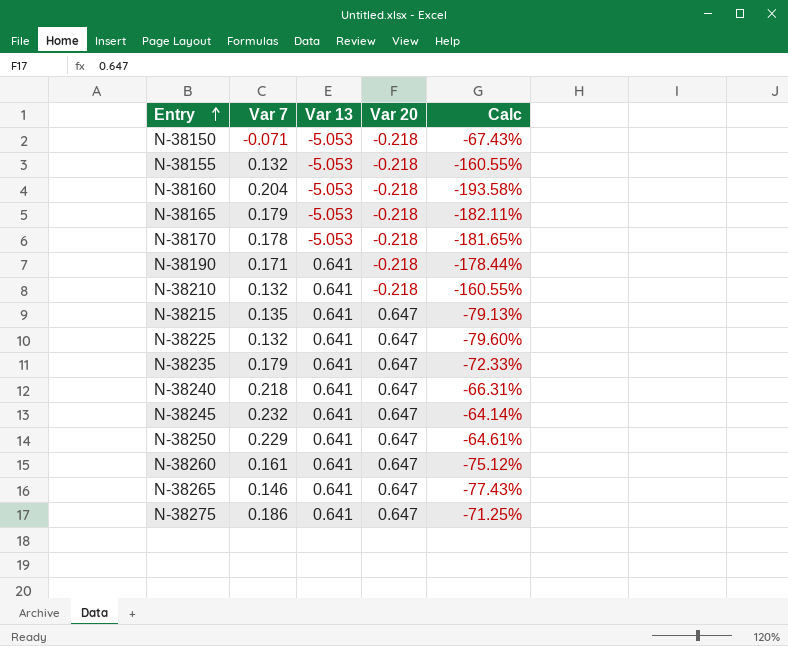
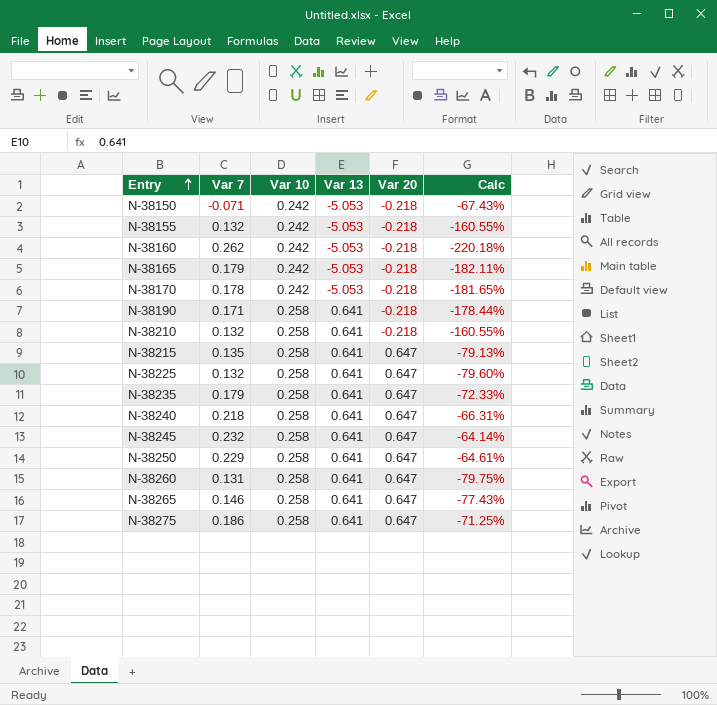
column Var 10 | position: none -> 3
N-38160 | Var 7: 0.204 -> 0.262
N-38160 | Calc: -193.58% -> -220.18%
N-38260 | Var 7: 0.161 -> 0.131
N-38260 | Calc: -75.12% -> -79.75%

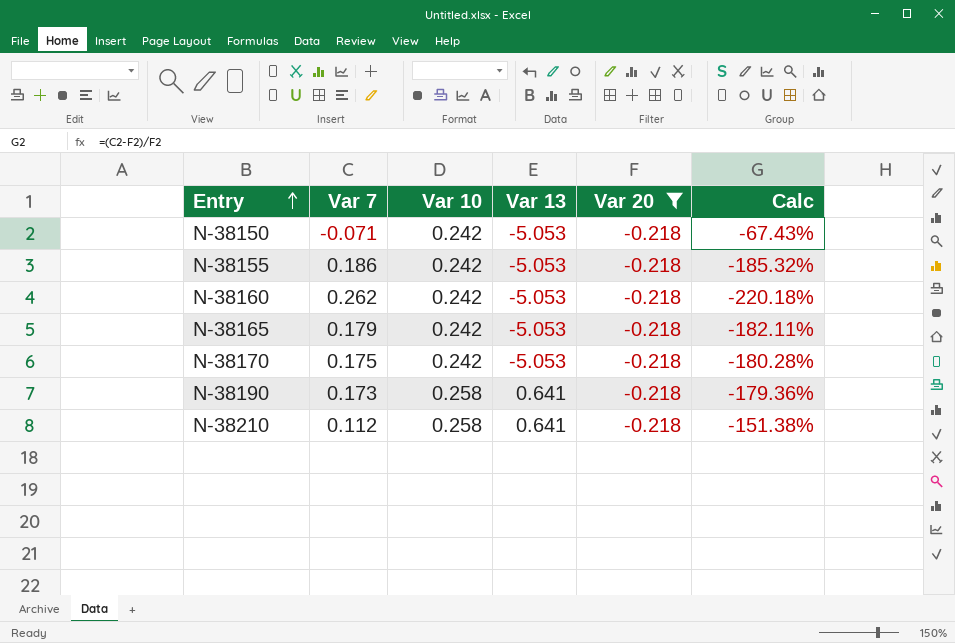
filter: none -> Var 20 = -0.218
N-38155 | Var 7: 0.132 -> 0.186
N-38155 | Calc: -160.55% -> -185.32%
N-38170 | Var 7: 0.178 -> 0.175
N-38170 | Calc: -181.65% -> -180.28%
N-38190 | Var 7: 0.171 -> 0.173
N-38190 | Calc: -178.44% -> -179.36%
N-38210 | Var 7: 0.132 -> 0.112
N-38210 | Calc: -160.55% -> -151.38%

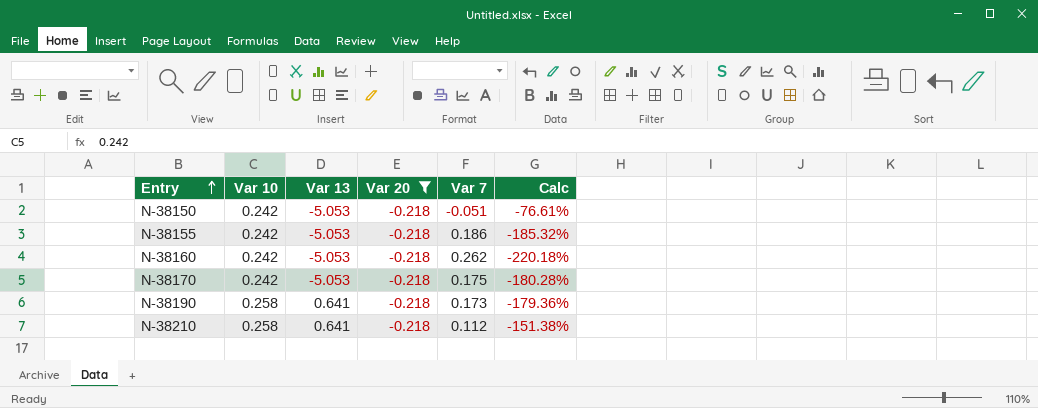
column Var 7 | position: 2 -> 5
row N-38165: 0.179 | 0.242 | -5.053 | -0.218 | -182.11% -> none
N-38150 | Var 7: -0.071 -> -0.051
N-38150 | Calc: -67.43% -> -76.61%

